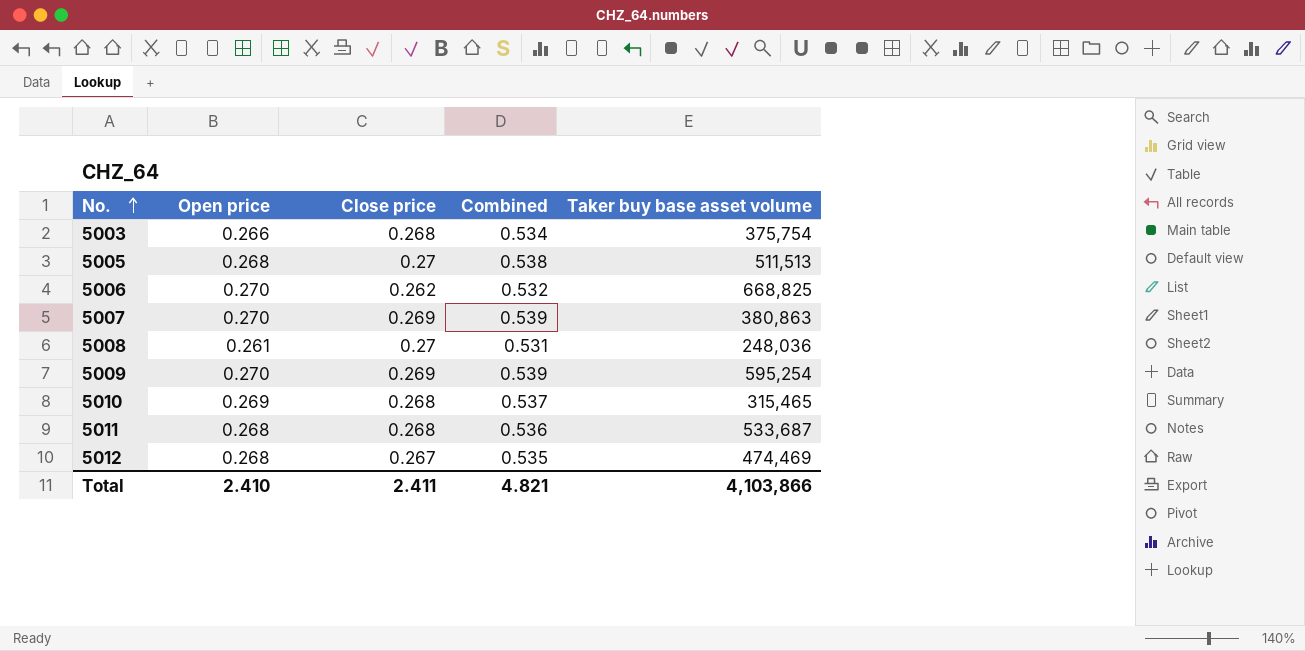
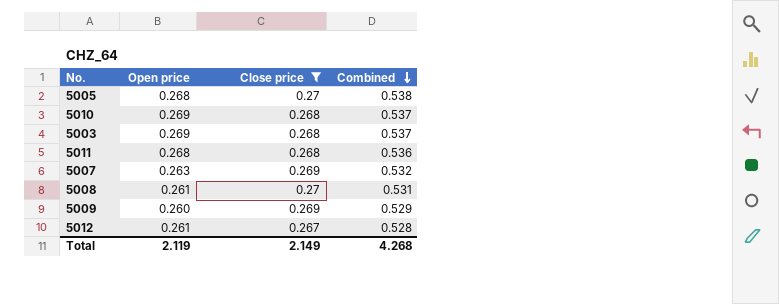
filter: none -> Close price != 0.262
row order: No. ascending -> Combined descending
column Taker buy base asset volume | position: 5 -> none
5003 | Open price: 0.266 -> 0.269
5003 | Combined: 0.534 -> 0.537
5007 | Open price: 0.270 -> 0.263
5007 | Combined: 0.539 -> 0.532
5009 | Open price: 0.270 -> 0.260
5009 | Combined: 0.539 -> 0.529
5012 | Open price: 0.268 -> 0.261
5012 | Combined: 0.535 -> 0.528
Total | Open price: 2.410 -> 2.119
Total | Close price: 2.411 -> 2.149
Total | Combined: 4.821 -> 4.268

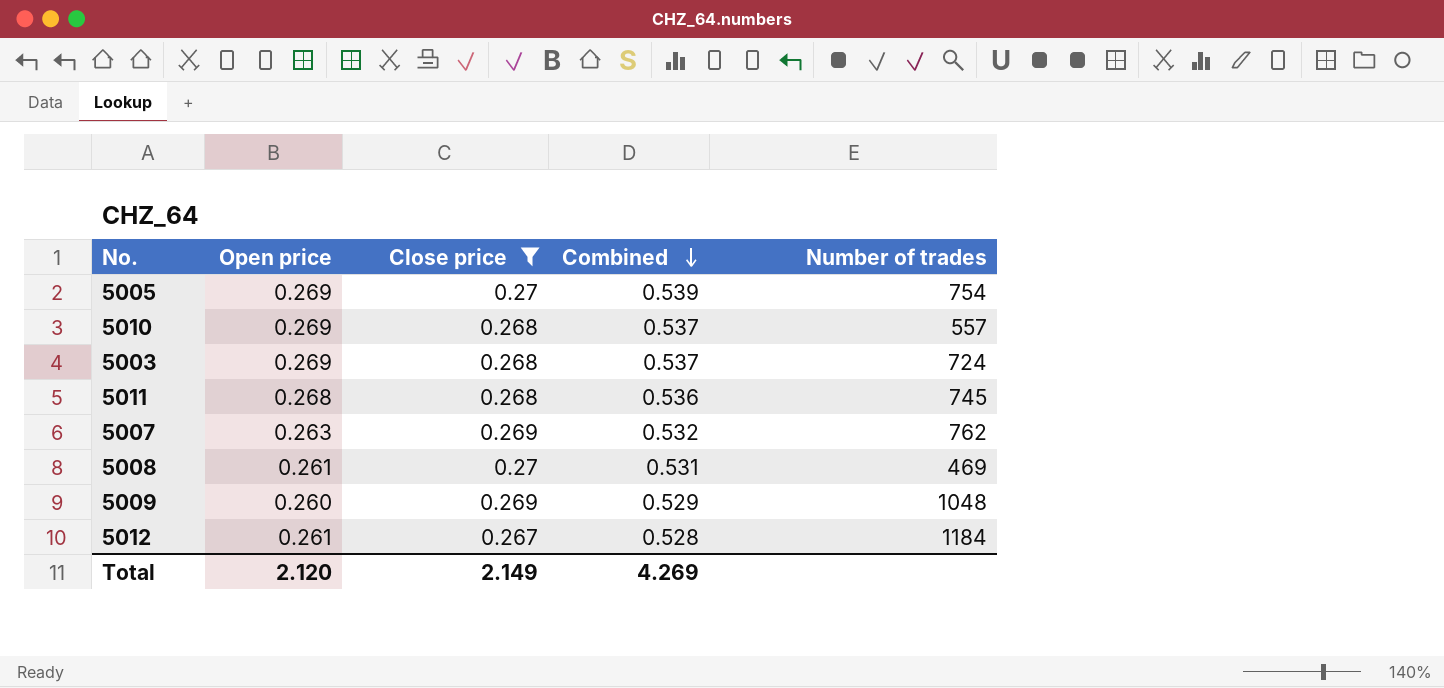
column Number of trades | position: none -> 5
5005 | Open price: 0.268 -> 0.269
5005 | Combined: 0.538 -> 0.539
Total | Open price: 2.119 -> 2.120
Total | Combined: 4.268 -> 4.269

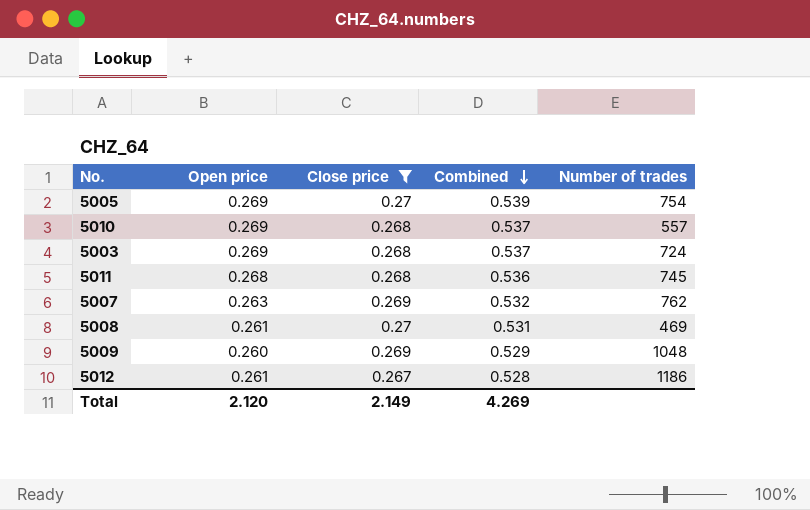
5012 | Number of trades: 1184 -> 1186

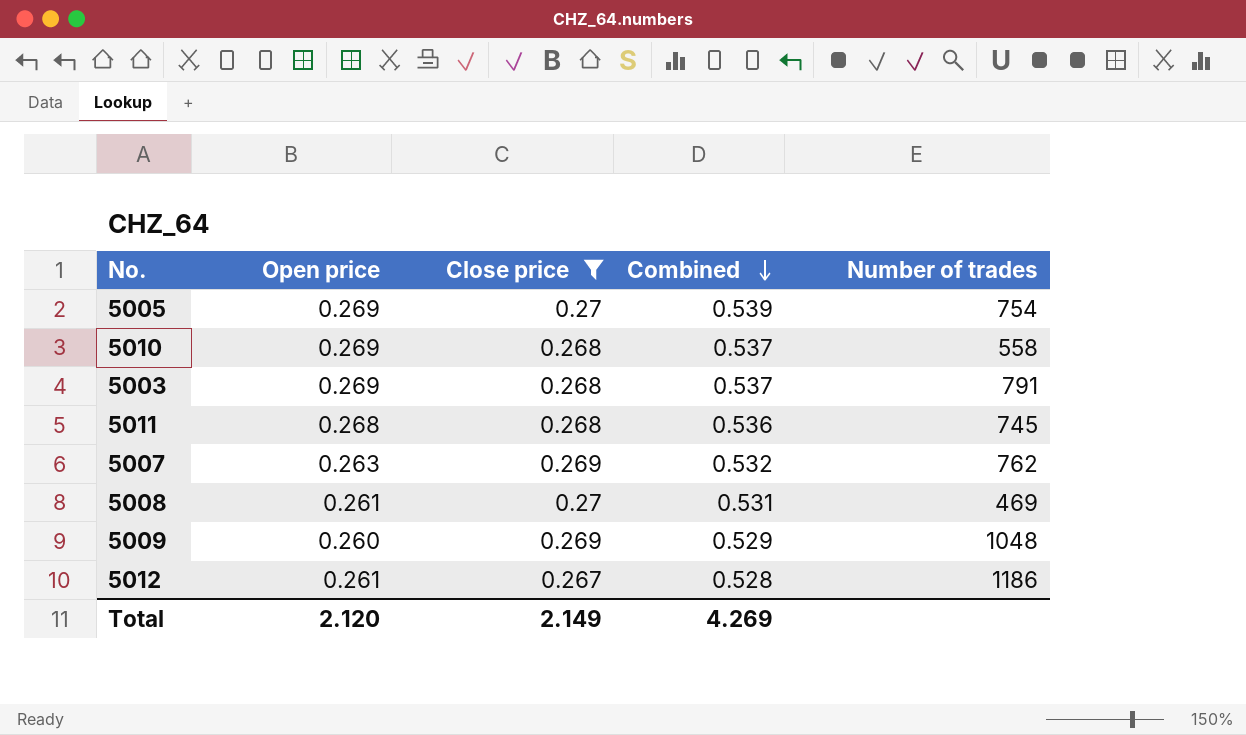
5010 | Number of trades: 557 -> 558
5003 | Number of trades: 724 -> 791

